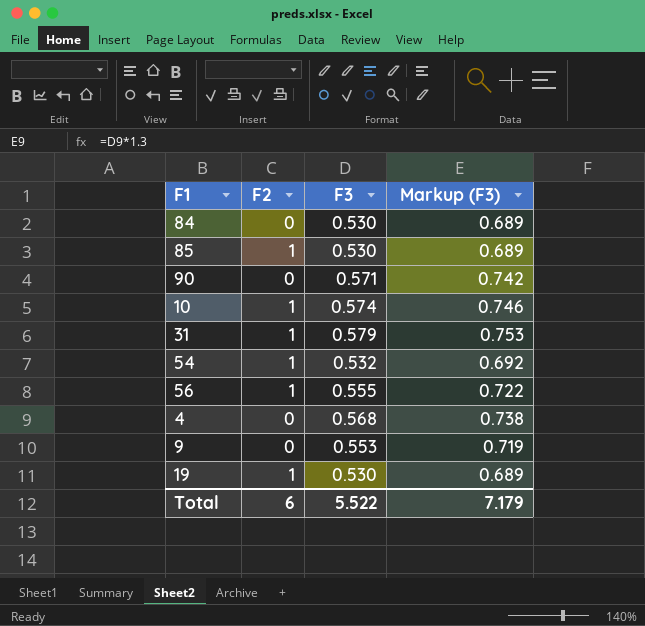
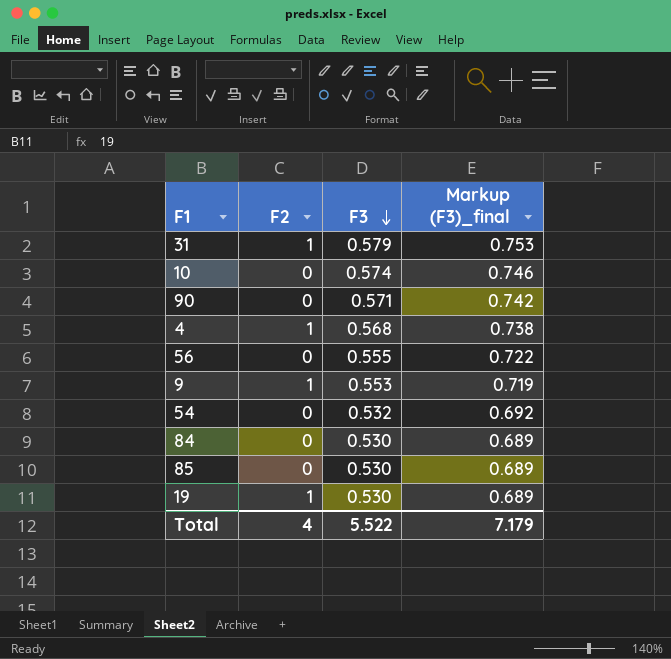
row order: none -> F3 descending
column name: Markup (F3) -> Markup (F3)_final
10 | F2: 1 -> 0
4 | F2: 0 -> 1
56 | F2: 1 -> 0
9 | F2: 0 -> 1
54 | F2: 1 -> 0
85 | F2: 1 -> 0
Total | F2: 6 -> 4

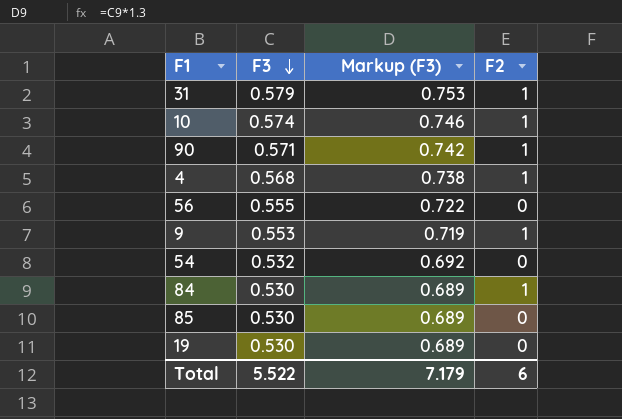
column name: Markup (F3)_final -> Markup (F3)
column F2 | position: 2 -> 4
10 | F2: 0 -> 1
90 | F2: 0 -> 1
84 | F2: 0 -> 1
19 | F2: 1 -> 0
Total | F2: 4 -> 6

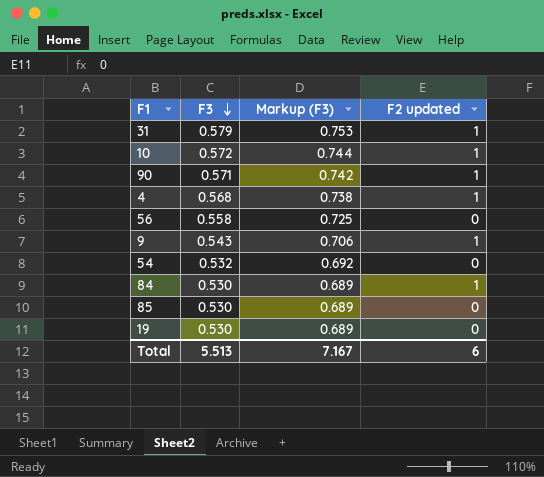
column name: F2 -> F2 updated
10 | F3: 0.574 -> 0.572
10 | Markup (F3): 0.746 -> 0.744
56 | F3: 0.555 -> 0.558
56 | Markup (F3): 0.722 -> 0.725
9 | F3: 0.553 -> 0.543
9 | Markup (F3): 0.719 -> 0.706
Total | F3: 5.522 -> 5.513
Total | Markup (F3): 7.179 -> 7.167

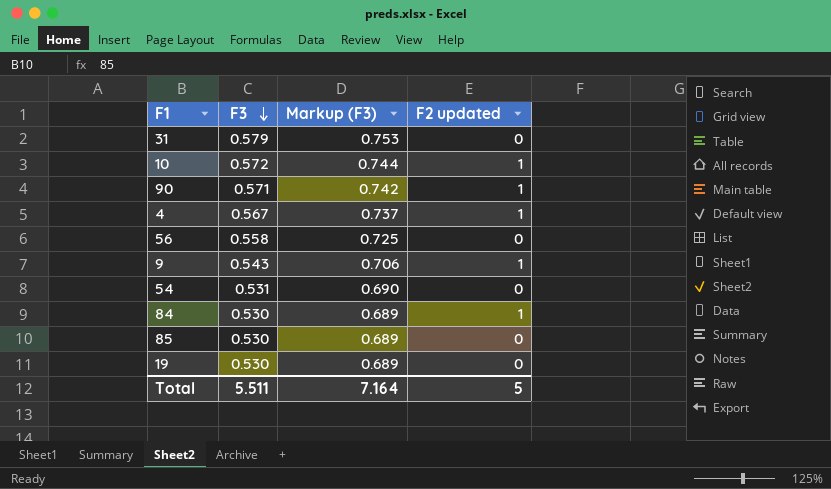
31 | F2 updated: 1 -> 0
4 | F3: 0.568 -> 0.567
4 | Markup (F3): 0.738 -> 0.737
54 | F3: 0.532 -> 0.531
54 | Markup (F3): 0.692 -> 0.690
Total | F3: 5.513 -> 5.511
Total | Markup (F3): 7.167 -> 7.164
Total | F2 updated: 6 -> 5

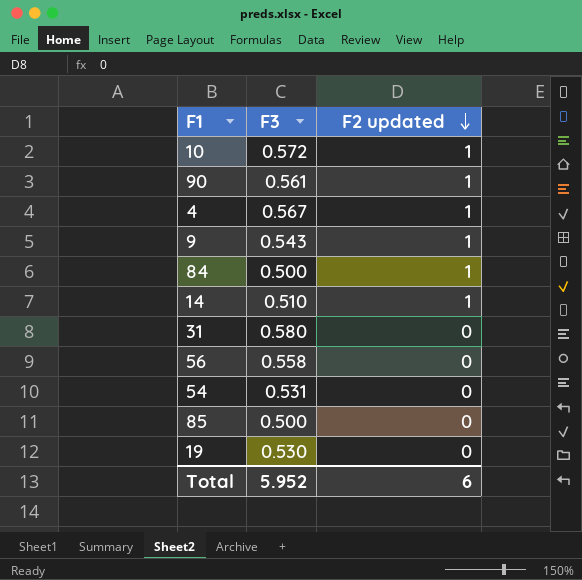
row order: F3 descending -> F2 updated descending
column Markup (F3) | formula: [F3] * 1.3 -> none
90 | F3: 0.571 -> 0.561
84 | F3: 0.530 -> 0.500
row 14: none -> 0.510 | 1
31 | F3: 0.579 -> 0.580
85 | F3: 0.530 -> 0.500
Total | F3: 5.511 -> 5.952
Total | F2 updated: 5 -> 6

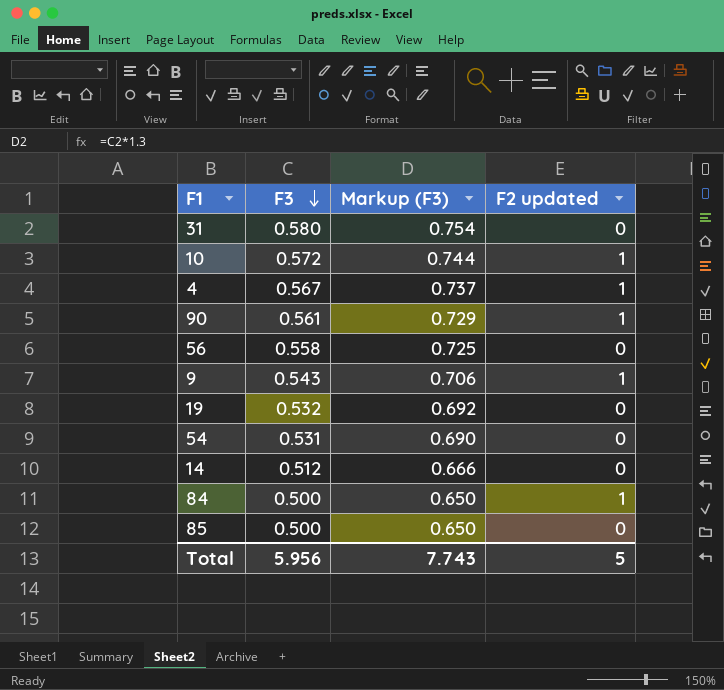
row order: F2 updated descending -> F3 descending
column Markup (F3) | formula: none -> [F3] * 1.3
19 | F3: 0.530 -> 0.532
14 | F3: 0.510 -> 0.512
14 | F2 updated: 1 -> 0
Total | F3: 5.952 -> 5.956
Total | F2 updated: 6 -> 5

